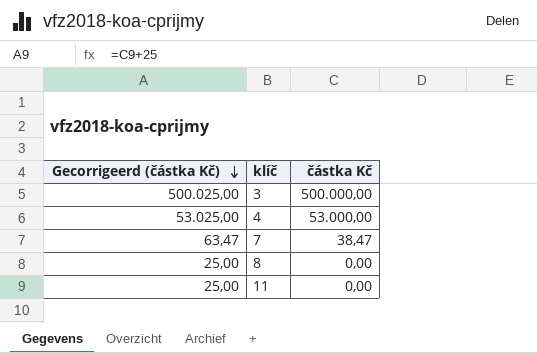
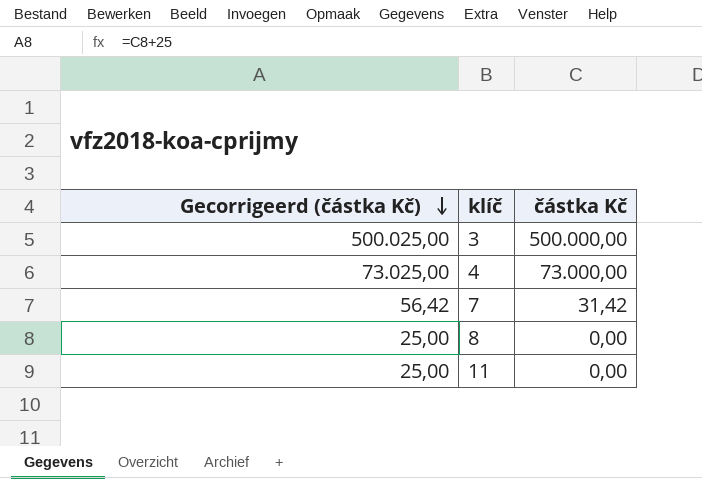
4 | Gecorrigeerd (částka Kč): 53.025,00 -> 73.025,00
4 | částka Kč: 53.000,00 -> 73.000,00
7 | Gecorrigeerd (částka Kč): 63,47 -> 56,42
7 | částka Kč: 38,47 -> 31,42

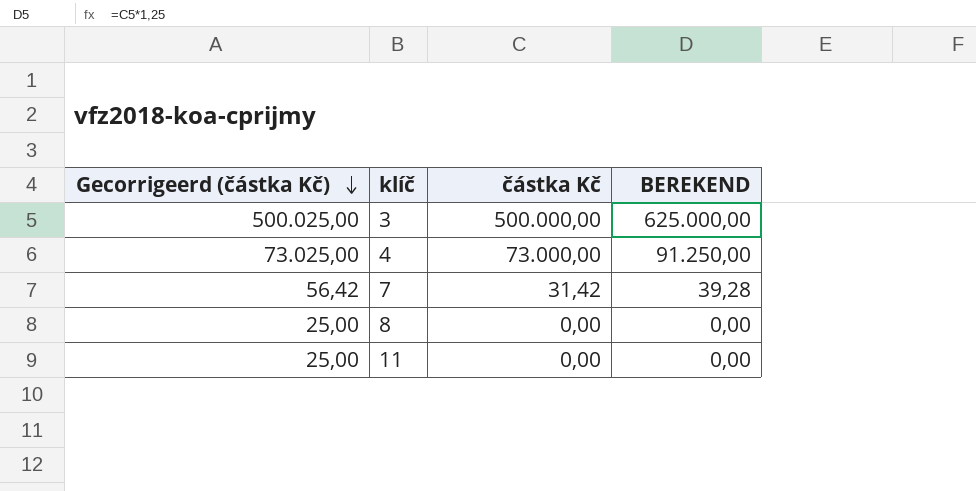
column BEREKEND | formula: none -> [částka Kč] * 1,25

